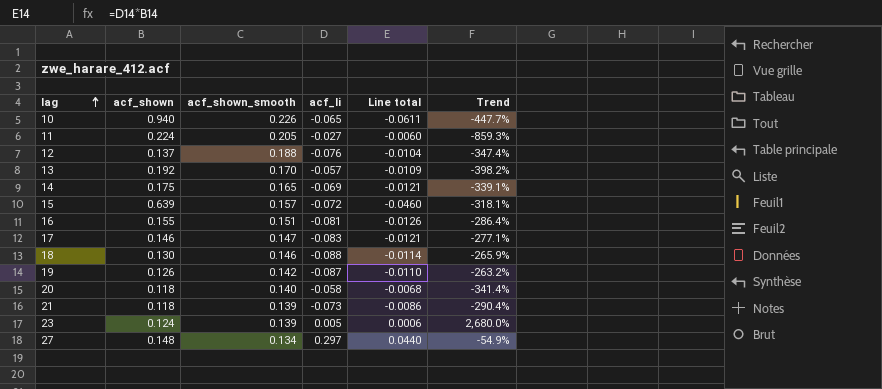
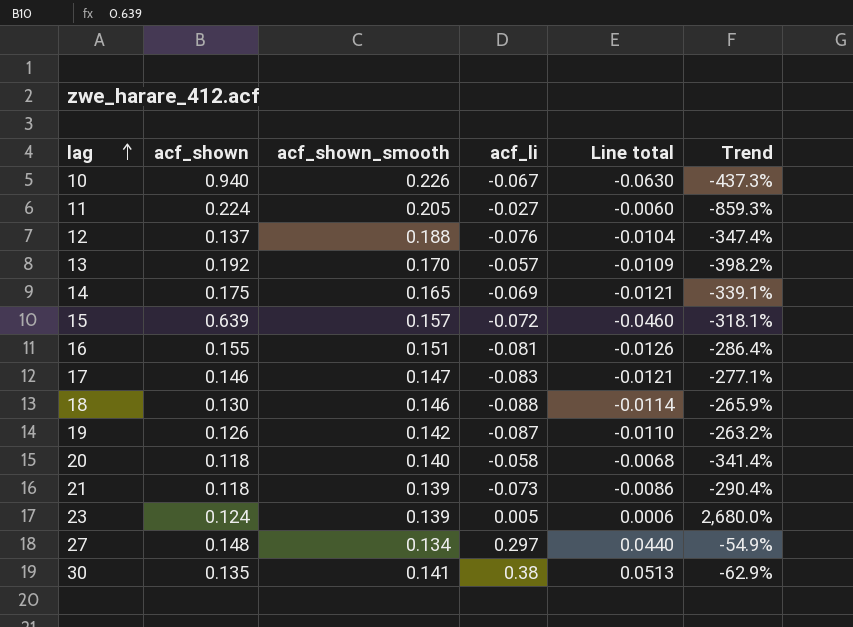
10 | acf_li: -0.065 -> -0.067
10 | Line total: -0.0611 -> -0.0630
10 | Trend: -447.7% -> -437.3%
row 30: none -> 0.135 | 0.141 | 0.38 | 0.0513 | -62.9%

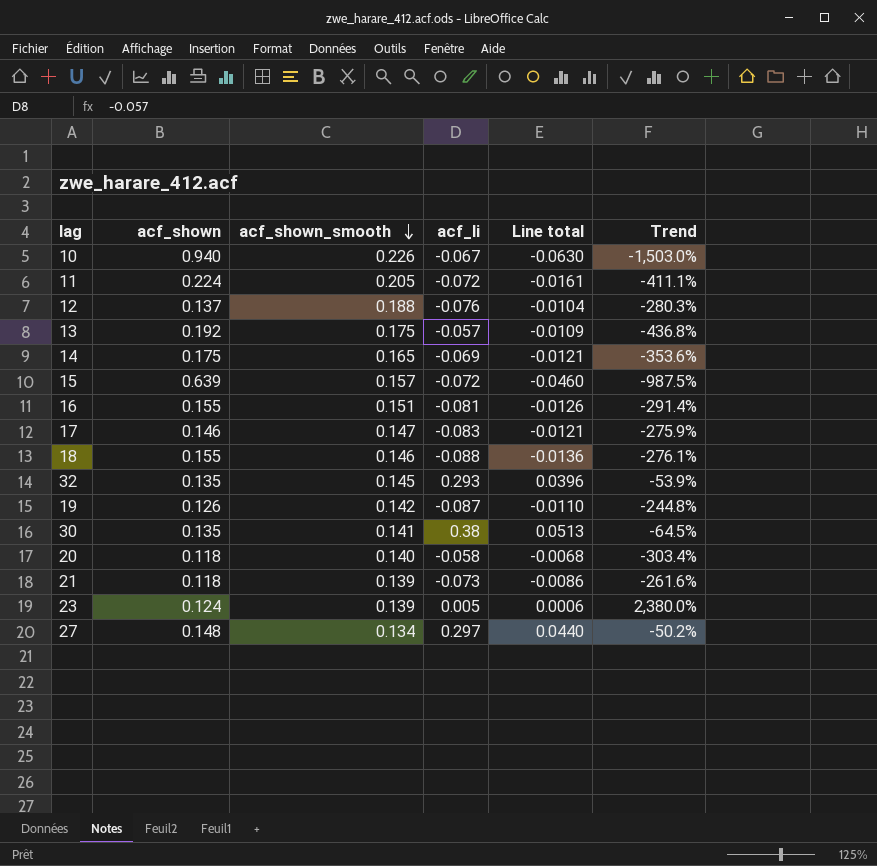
row order: lag ascending -> acf_shown_smooth descending
column Trend | formula: ([acf_shown_smooth] - [acf_li]) / [acf_li] -> ([acf_shown] - [acf_li]) / [acf_li]
11 | acf_li: -0.027 -> -0.072
11 | Line total: -0.0060 -> -0.0161
13 | acf_shown_smooth: 0.170 -> 0.175
18 | acf_shown: 0.130 -> 0.155
18 | Line total: -0.0114 -> -0.0136
row 32: none -> 0.135 | 0.145 | 0.293 | 0.0396 | -53.9%

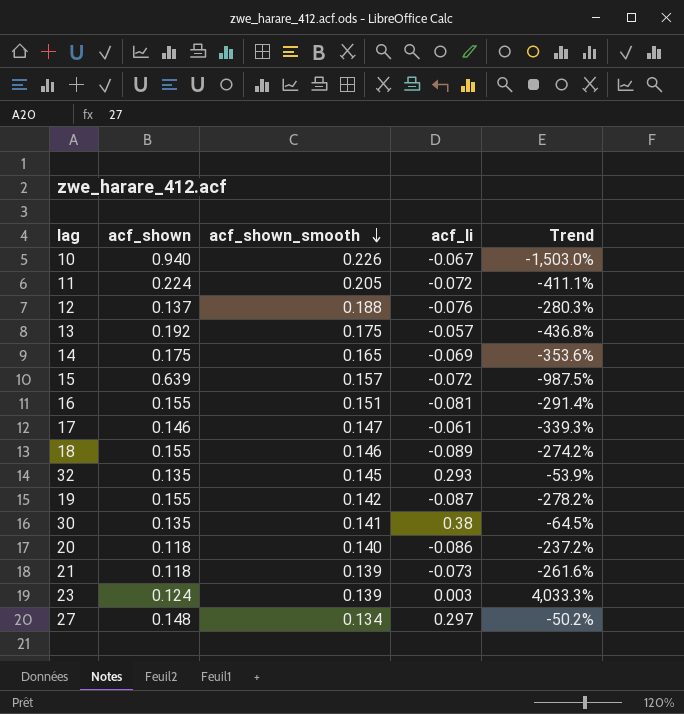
column Line total | formula: [acf_shown] * [acf_li] -> none
17 | acf_li: -0.083 -> -0.061
17 | Trend: -275.9% -> -339.3%
18 | acf_li: -0.088 -> -0.089
18 | Trend: -276.1% -> -274.2%
19 | acf_shown: 0.126 -> 0.155
19 | Trend: -244.8% -> -278.2%
20 | acf_li: -0.058 -> -0.086
20 | Trend: -303.4% -> -237.2%
23 | acf_li: 0.005 -> 0.003
23 | Trend: 2,380.0% -> 4,033.3%

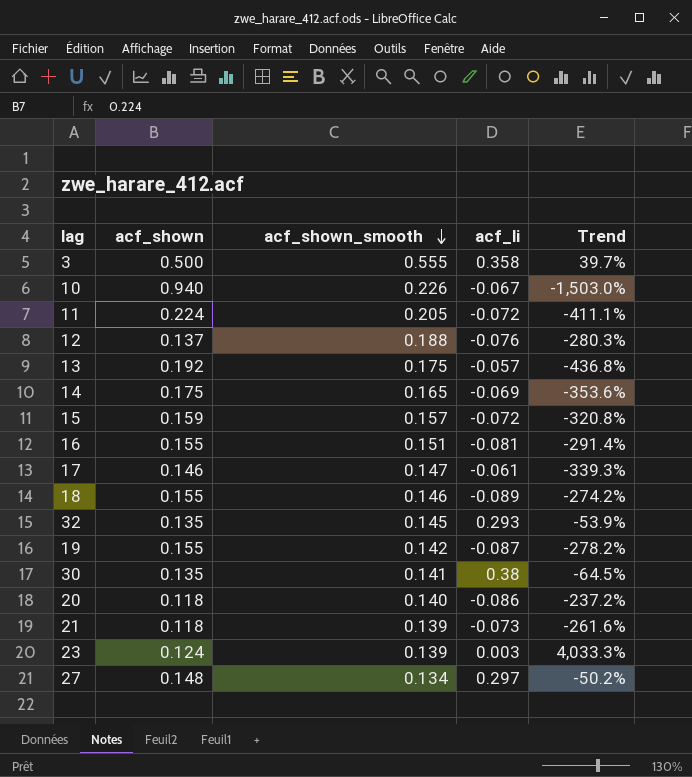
row 3: none -> 0.500 | 0.555 | 0.358 | 39.7%
15 | acf_shown: 0.639 -> 0.159
15 | Trend: -987.5% -> -320.8%

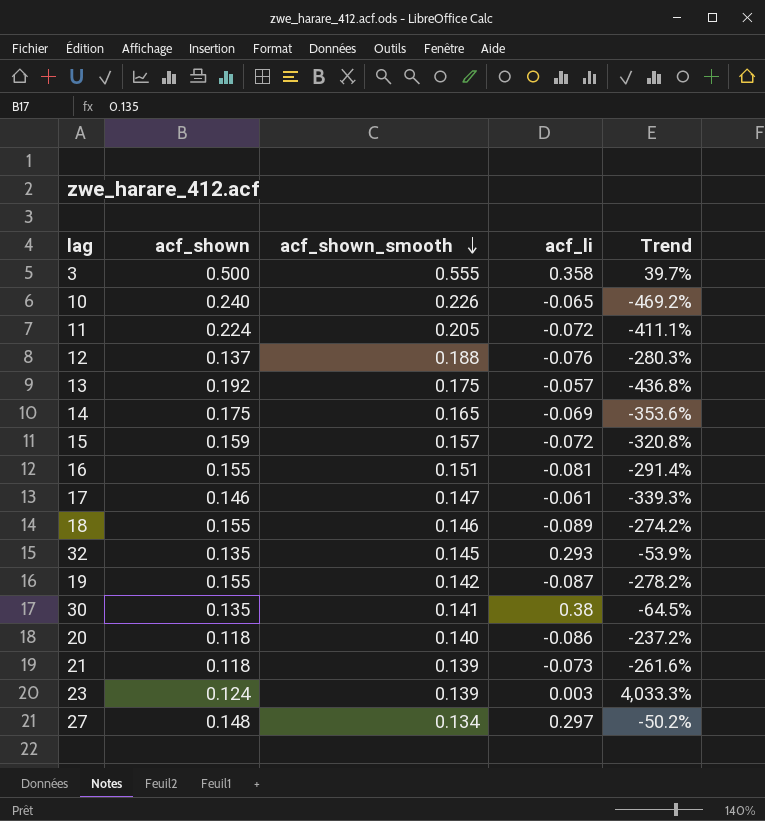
10 | acf_shown: 0.940 -> 0.240
10 | acf_li: -0.067 -> -0.065
10 | Trend: -1,503.0% -> -469.2%

